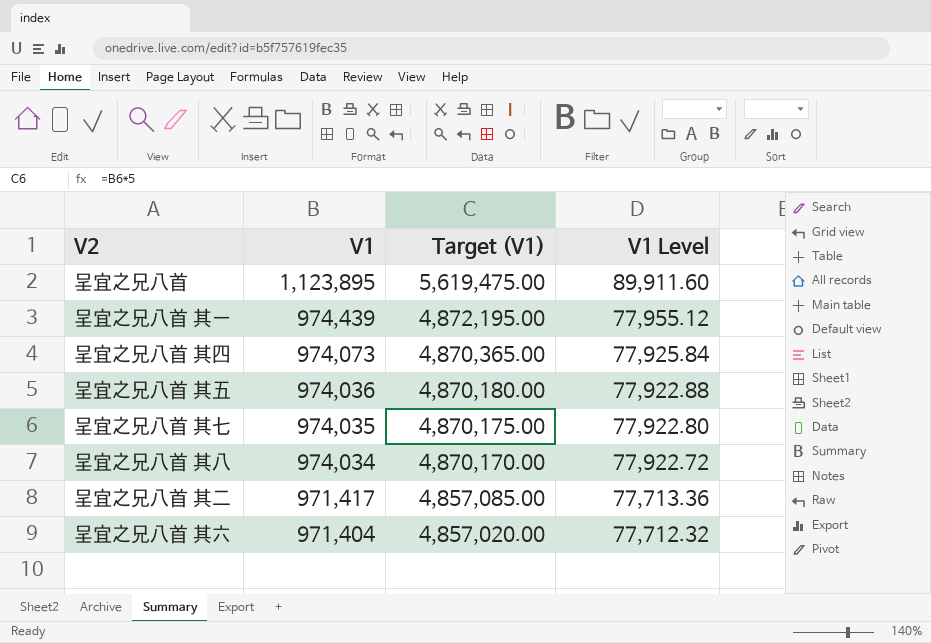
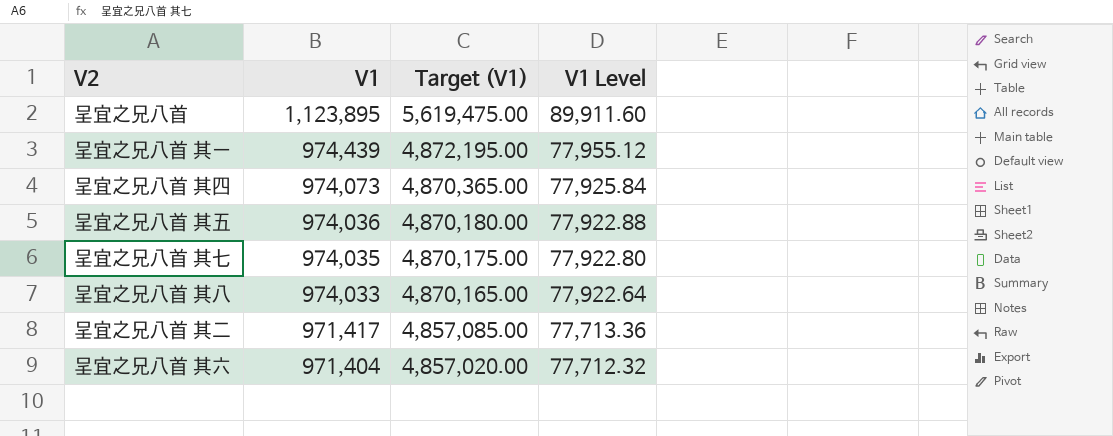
呈宜之兄八首 其八 | V1: 974,034 -> 974,033
呈宜之兄八首 其八 | Target (V1): 4,870,170.00 -> 4,870,165.00
呈宜之兄八首 其八 | V1 Level: 77,922.72 -> 77,922.64

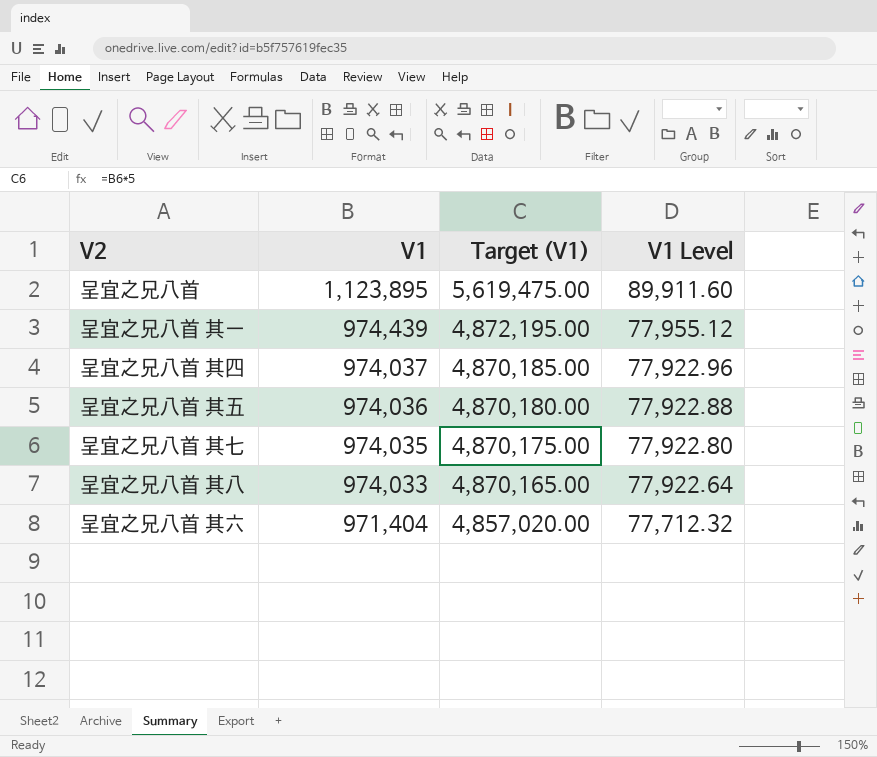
row 呈宜之兄八首 其二: 971,417 | 4,857,085.00 | 77,713.36 -> none
呈宜之兄八首 其四 | V1: 974,073 -> 974,037
呈宜之兄八首 其四 | Target (V1): 4,870,365.00 -> 4,870,185.00
呈宜之兄八首 其四 | V1 Level: 77,925.84 -> 77,922.96

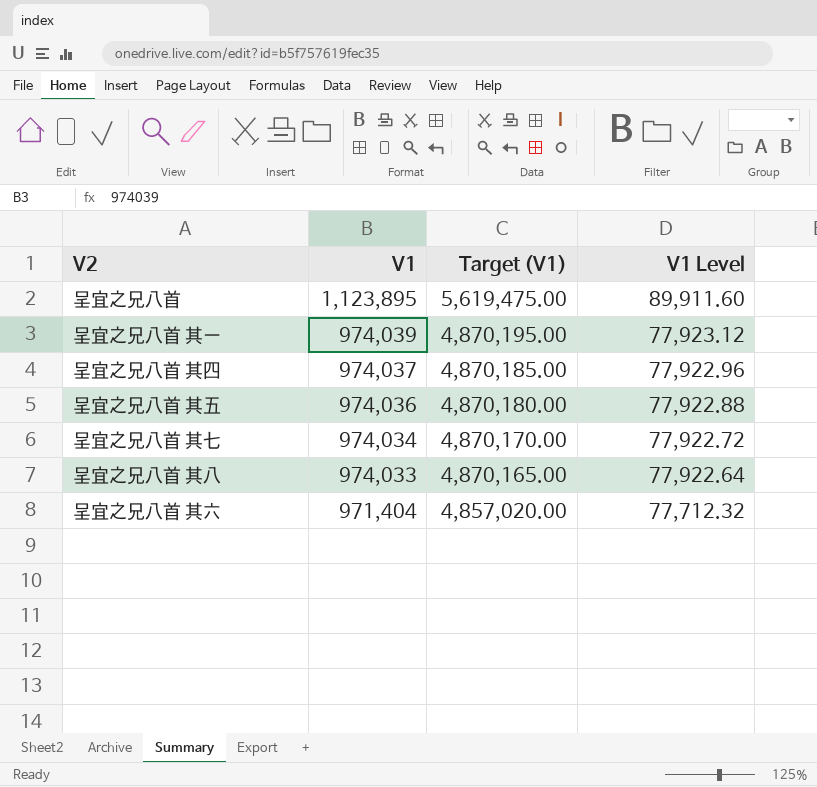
呈宜之兄八首 其一 | V1: 974,439 -> 974,039
呈宜之兄八首 其一 | Target (V1): 4,872,195.00 -> 4,870,195.00
呈宜之兄八首 其一 | V1 Level: 77,955.12 -> 77,923.12
呈宜之兄八首 其七 | V1: 974,035 -> 974,034
呈宜之兄八首 其七 | Target (V1): 4,870,175.00 -> 4,870,170.00
呈宜之兄八首 其七 | V1 Level: 77,922.80 -> 77,922.72

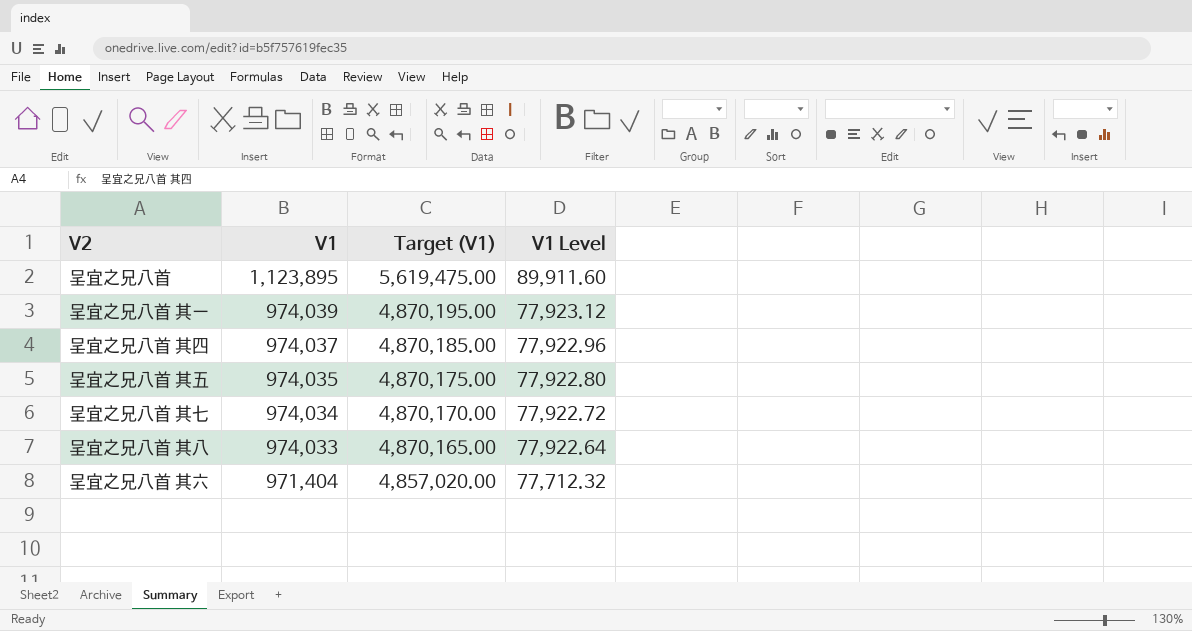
呈宜之兄八首 其五 | V1: 974,036 -> 974,035
呈宜之兄八首 其五 | Target (V1): 4,870,180.00 -> 4,870,175.00
呈宜之兄八首 其五 | V1 Level: 77,922.88 -> 77,922.80

